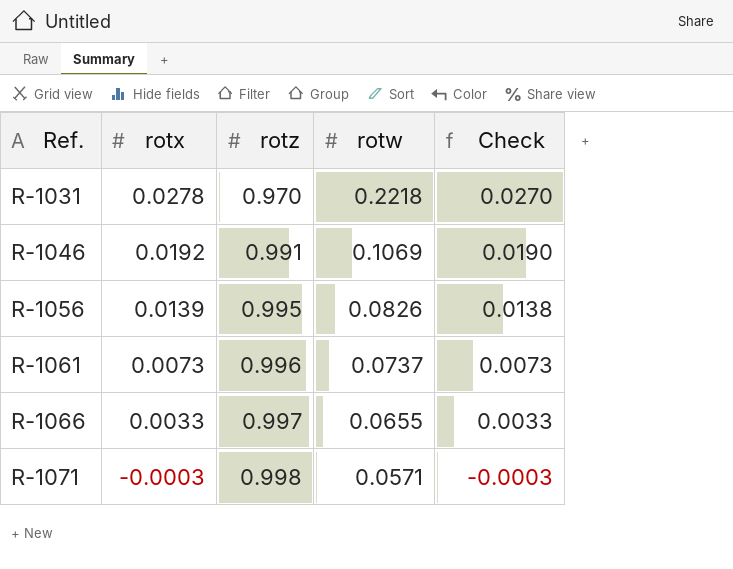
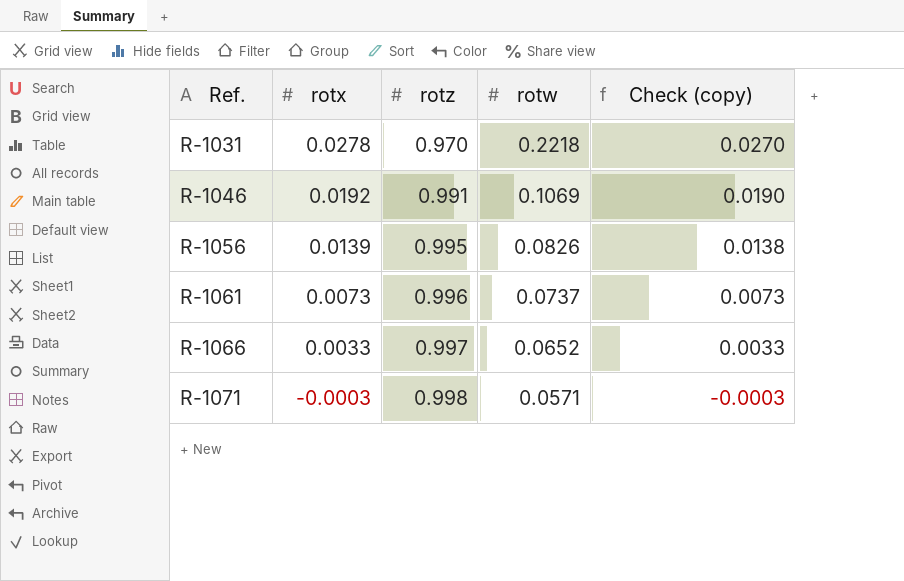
column name: Check -> Check (copy)
R-1066 | rotw: 0.0655 -> 0.0652

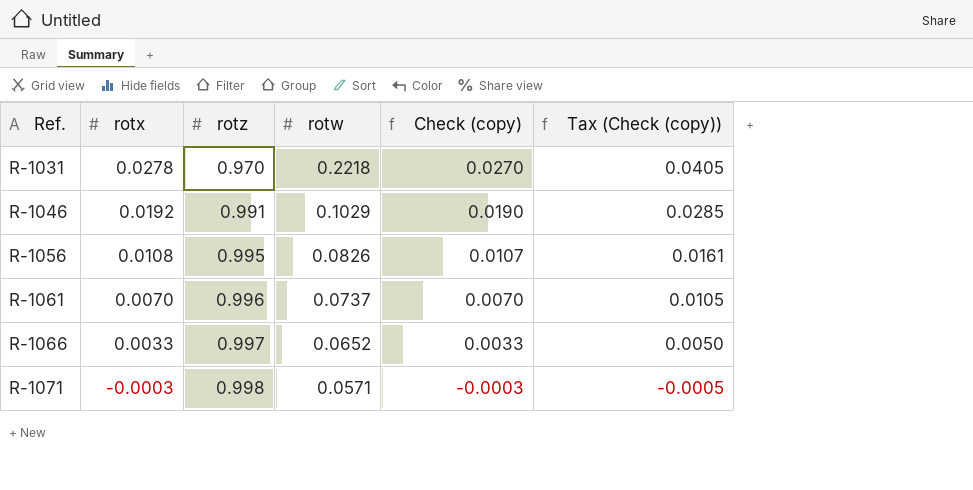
column Tax (Check (copy)) | formula: none -> [Check (copy)] * 1.5
R-1046 | rotw: 0.1069 -> 0.1029
R-1056 | rotx: 0.0139 -> 0.0108
R-1056 | Check (copy): 0.0138 -> 0.0107
R-1061 | rotx: 0.0073 -> 0.0070
R-1061 | Check (copy): 0.0073 -> 0.0070

